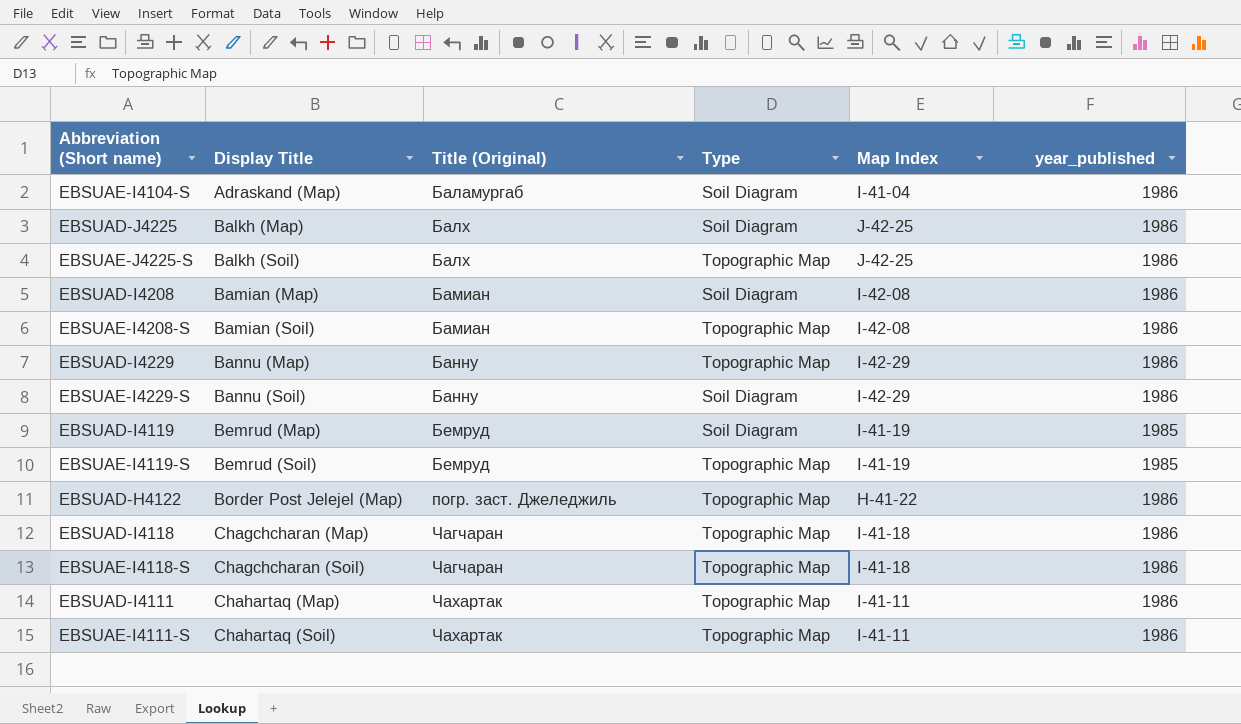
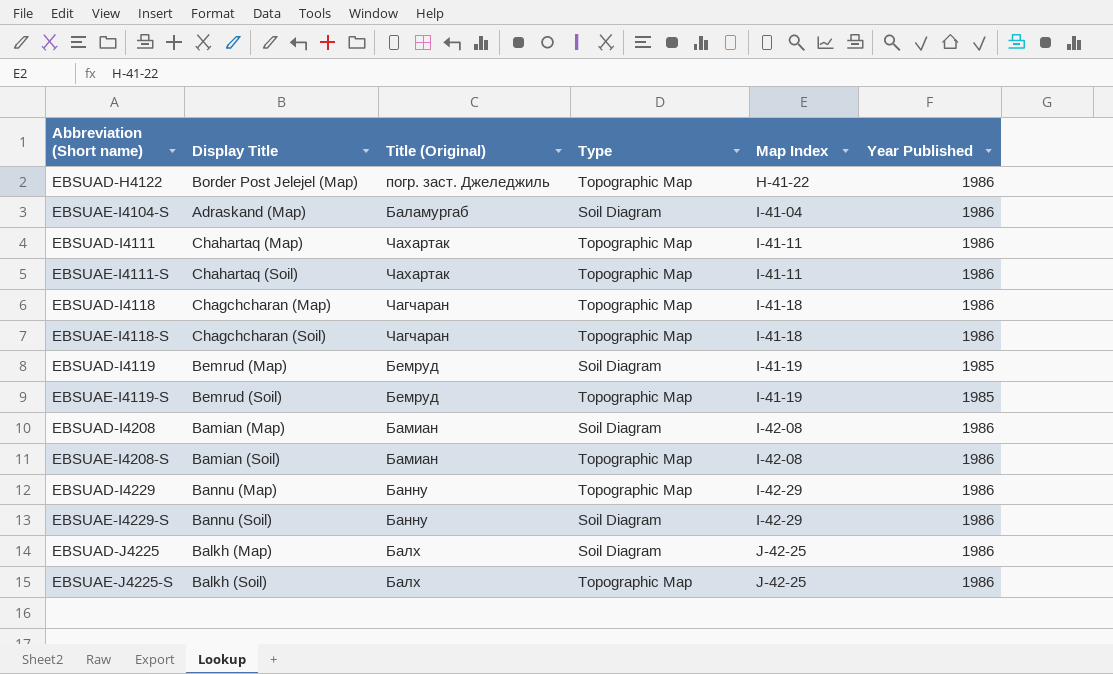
row order: Display Title ascending -> Map Index ascending
column name: year_published -> Year Published

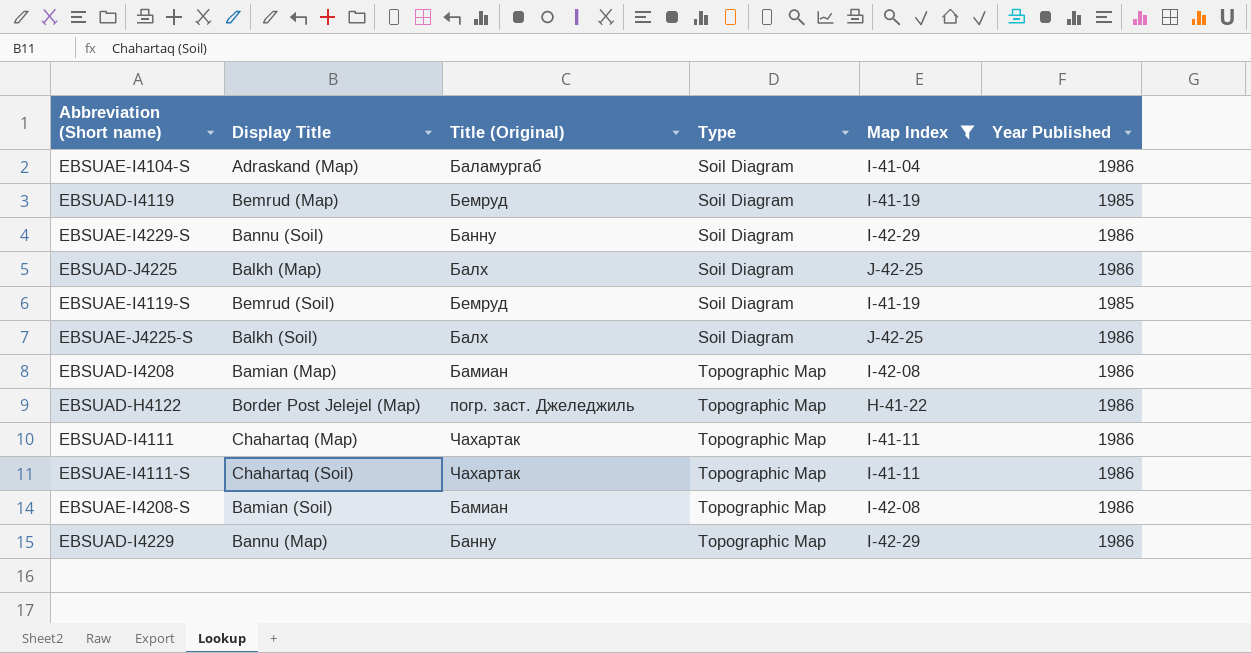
filter: none -> Map Index != I-41-18
row order: Map Index ascending -> Type ascending
EBSUAE-I4119-S | Type: Topographic Map -> Soil Diagram
EBSUAE-J4225-S | Type: Topographic Map -> Soil Diagram
EBSUAD-I4208 | Type: Soil Diagram -> Topographic Map

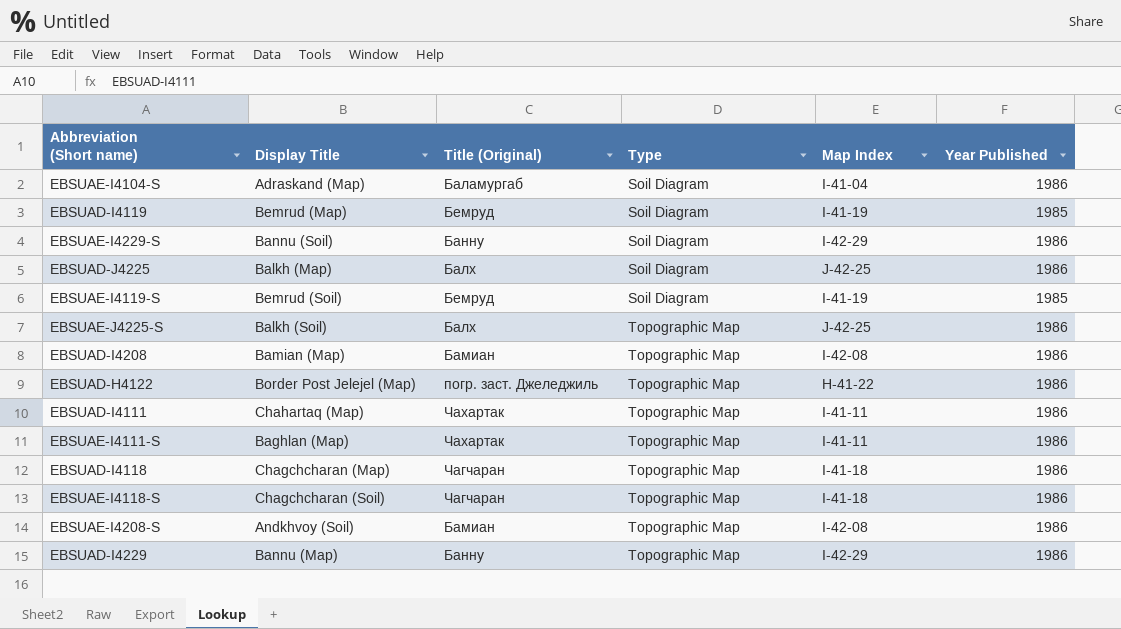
filter: Map Index != I-41-18 -> none
EBSUAE-J4225-S | Type: Soil Diagram -> Topographic Map
EBSUAE-I4111-S | Display Title: Chahartaq (Soil) -> Baghlan (Map)
EBSUAE-I4208-S | Display Title: Bamian (Soil) -> Andkhvoy (Soil)

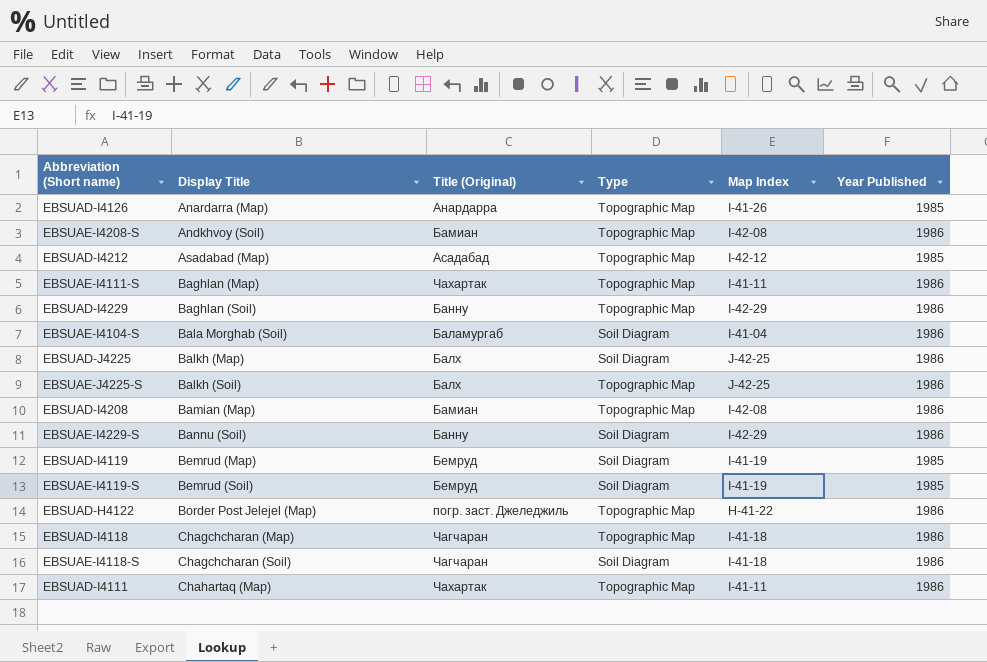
row order: Type ascending -> Display Title ascending
row EBSUAD-I4126: none -> Anardarra (Map) | Анардарра | Topographic Map | I-41-26 | 1985
row EBSUAD-I4212: none -> Asadabad (Map) | Асадабад | Topographic Map | I-42-12 | 1985
EBSUAD-I4229 | Display Title: Bannu (Map) -> Baghlan (Soil)
EBSUAE-I4104-S | Display Title: Adraskand (Map) -> Bala Morghab (Soil)
EBSUAE-I4118-S | Type: Topographic Map -> Soil Diagram

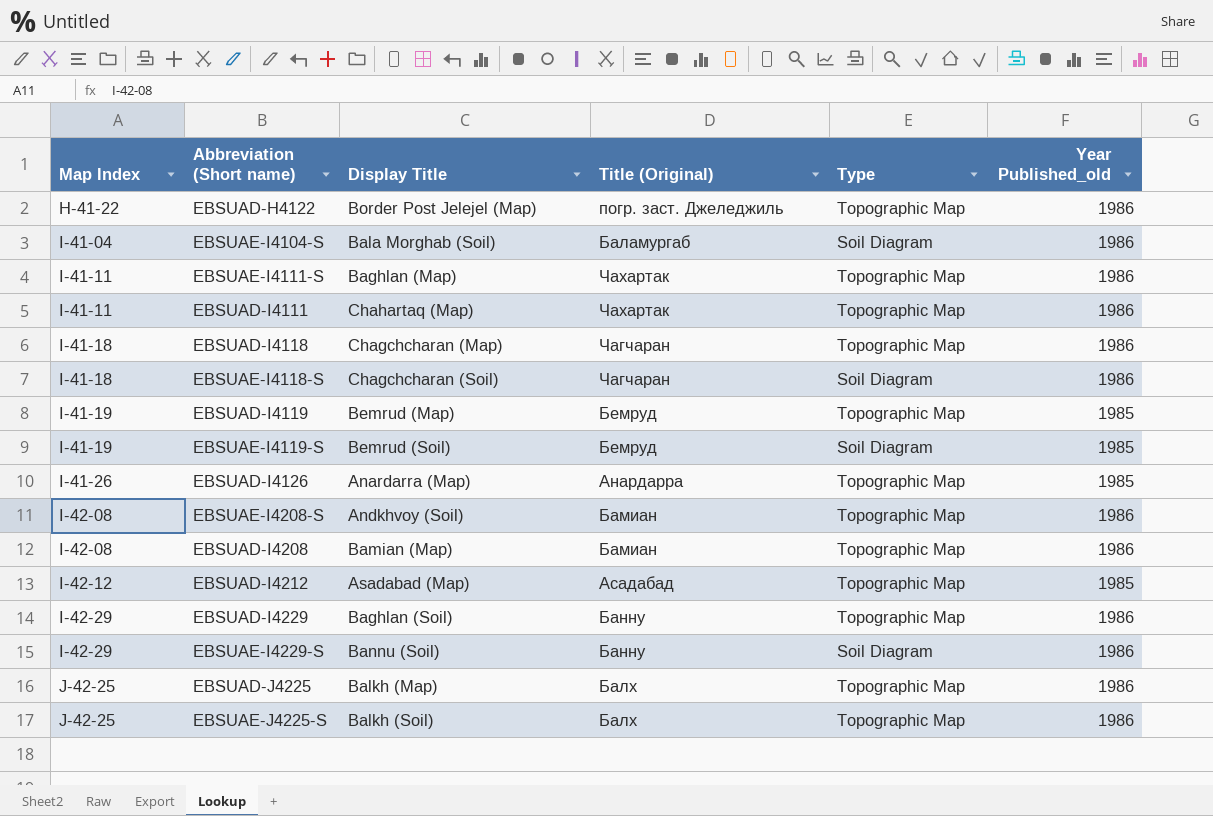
row order: Display Title ascending -> Map Index ascending
column Map Index | position: 5 -> 1
column name: Year Published -> Year Published_old
EBSUAD-I4119 | Type: Soil Diagram -> Topographic Map
EBSUAD-J4225 | Type: Soil Diagram -> Topographic Map

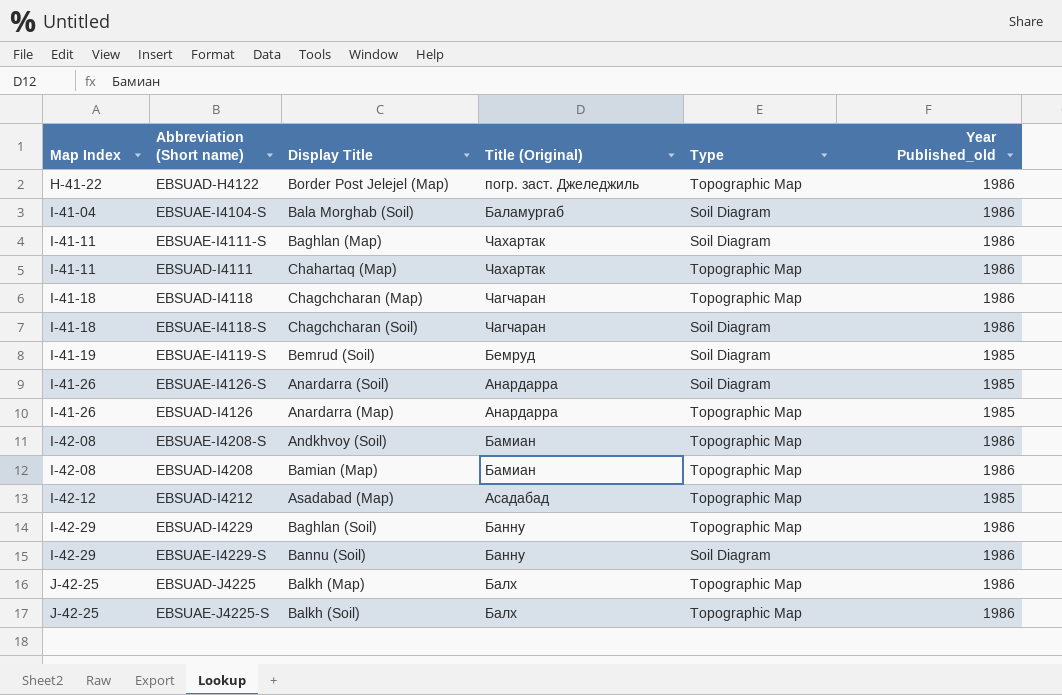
row EBSUAD-I4119: I-41-19 | Bemrud (Map) | Бемруд | Topographic Map | 1985 -> none
EBSUAE-I4111-S | Type: Topographic Map -> Soil Diagram
row EBSUAE-I4126-S: none -> I-41-26 | Anardarra (Soil) | Анардарра | Soil Diagram | 1985

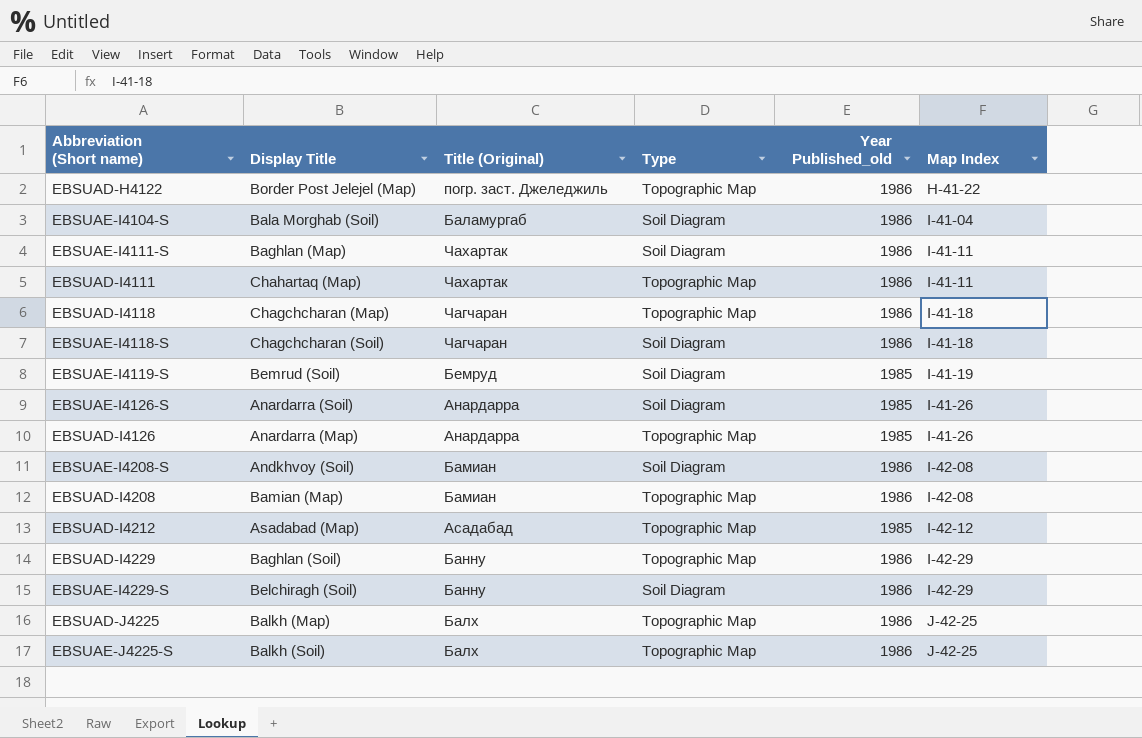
column Map Index | position: 1 -> 6
EBSUAE-I4208-S | Type: Topographic Map -> Soil Diagram
EBSUAE-I4229-S | Display Title: Bannu (Soil) -> Belchiragh (Soil)

